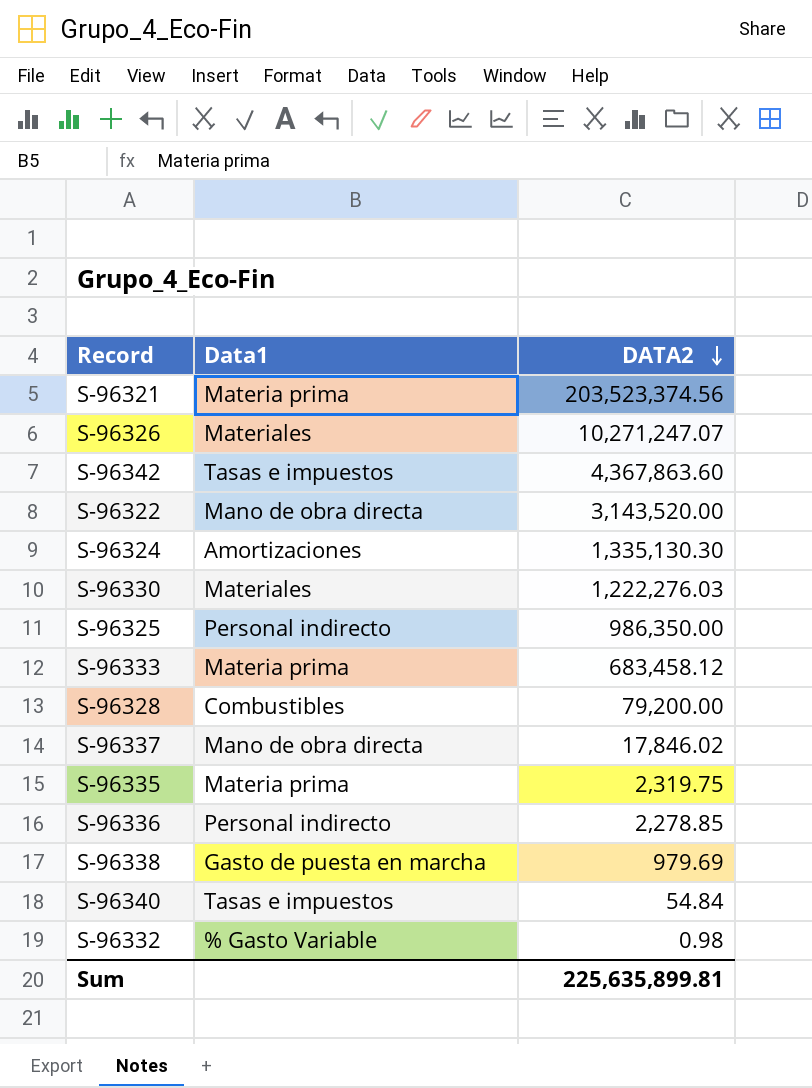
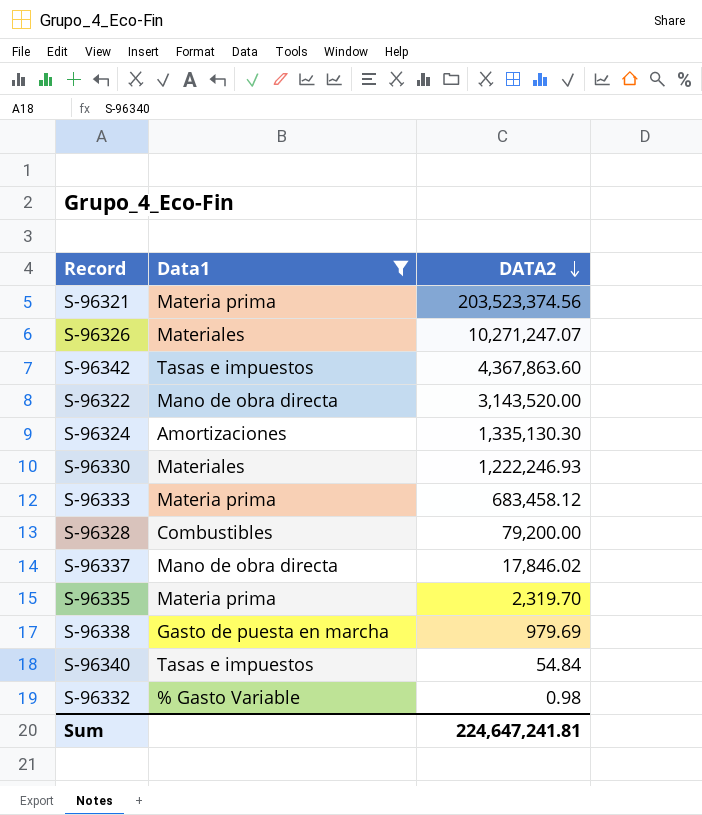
filter: none -> Data1 != Personal indirecto
S-96330 | DATA2: 1,222,276.03 -> 1,222,246.93
S-96335 | DATA2: 2,319.75 -> 2,319.70
Sum | DATA2: 225,635,899.81 -> 224,647,241.81

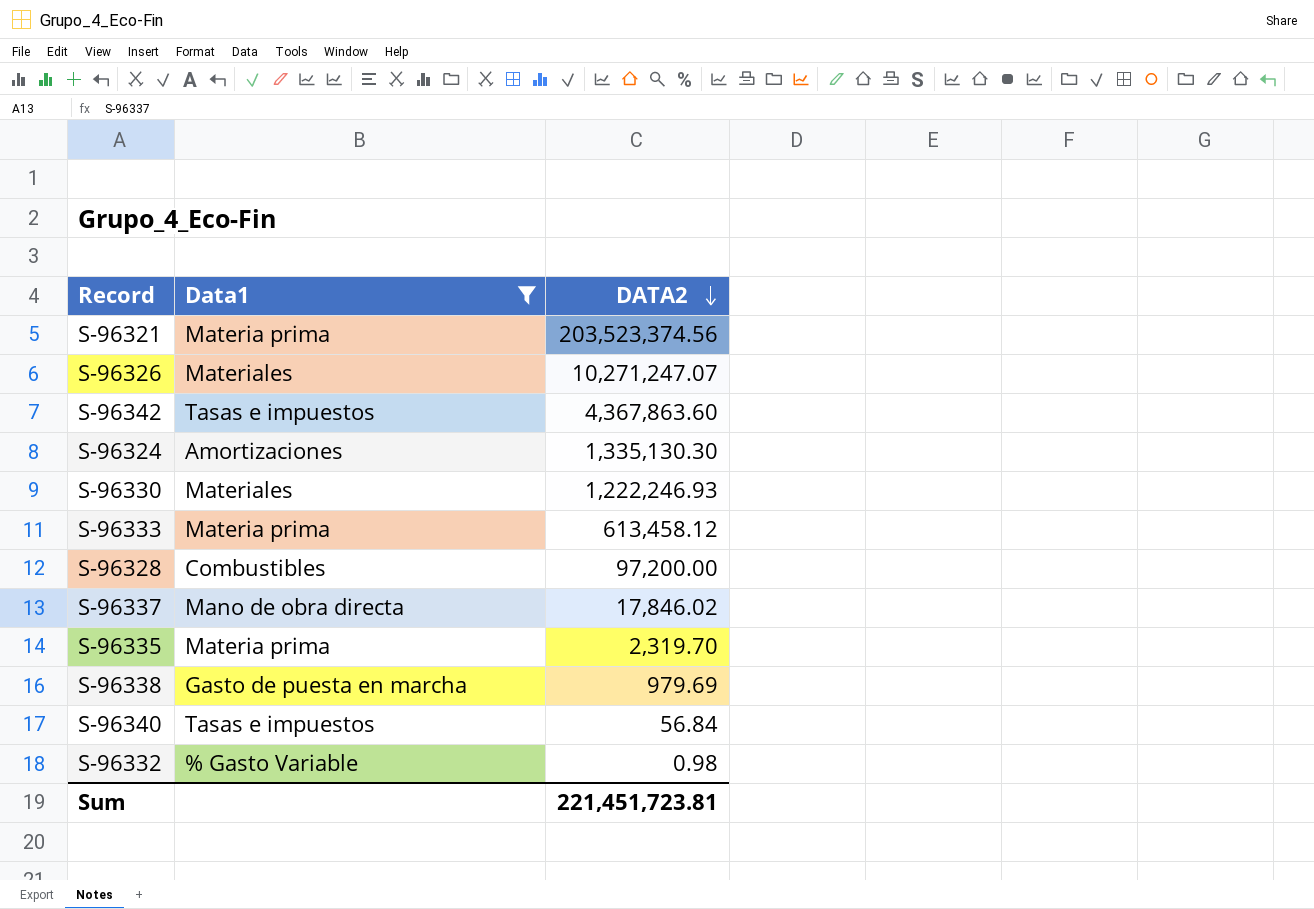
row S-96322: Mano de obra directa | 3,143,520.00 -> none
S-96333 | DATA2: 683,458.12 -> 613,458.12
S-96328 | DATA2: 79,200.00 -> 97,200.00
S-96340 | DATA2: 54.84 -> 56.84
Sum | DATA2: 224,647,241.81 -> 221,451,723.81

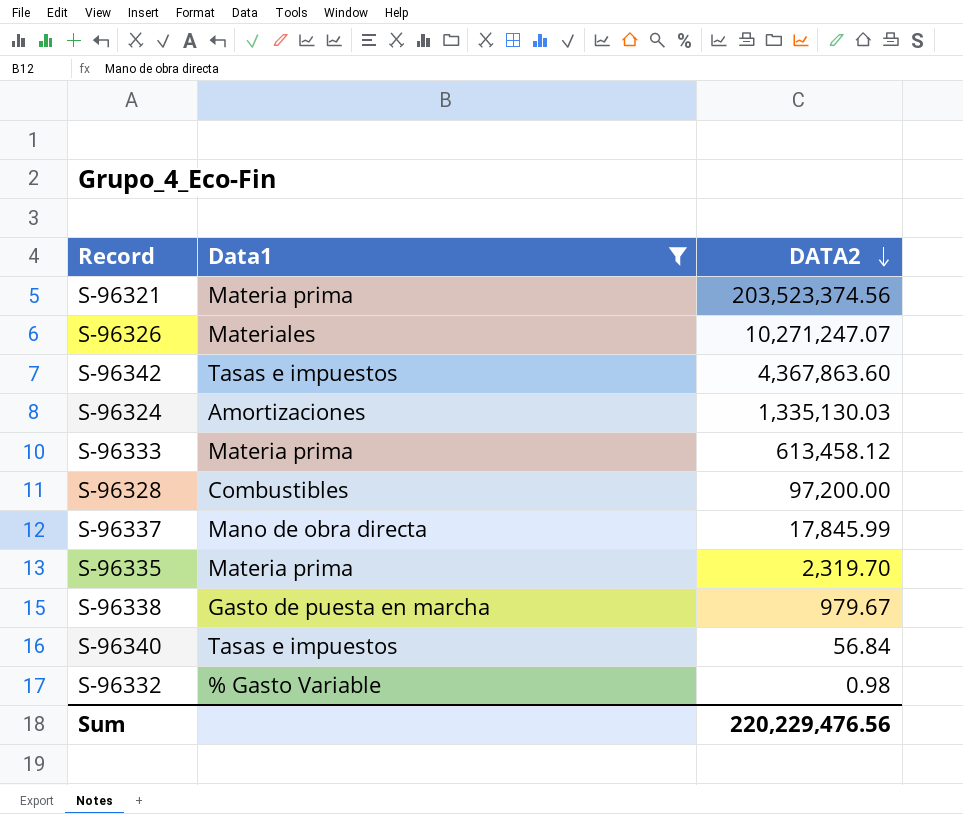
row S-96330: Materiales | 1,222,246.93 -> none
S-96324 | DATA2: 1,335,130.30 -> 1,335,130.03
S-96337 | DATA2: 17,846.02 -> 17,845.99
S-96338 | DATA2: 979.69 -> 979.67
Sum | DATA2: 221,451,723.81 -> 220,229,476.56

